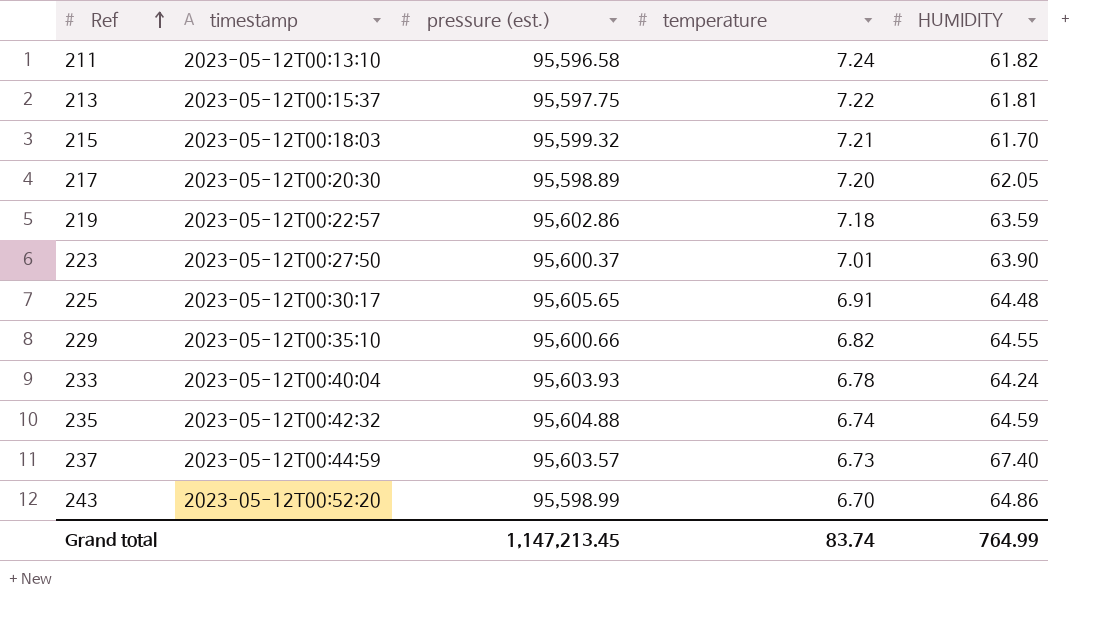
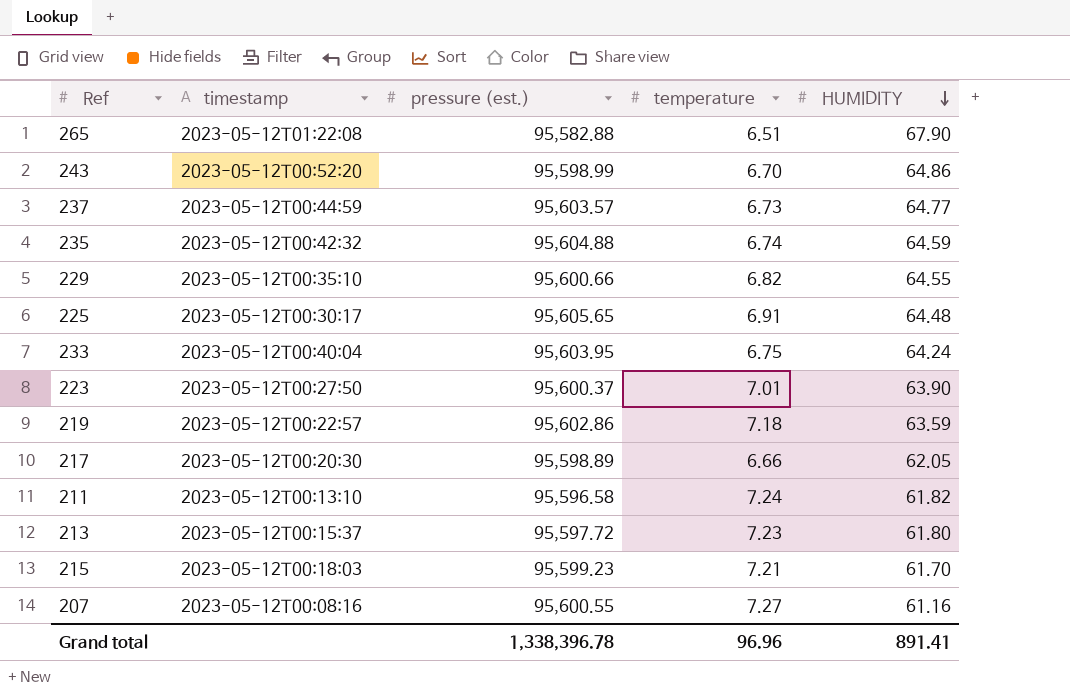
row order: Ref ascending -> HUMIDITY descending
row 265: none -> 2023-05-12T01:22:08 | 95,582.88 | 6.51 | 67.90
237 | HUMIDITY: 67.40 -> 64.77
233 | pressure (est.): 95,603.93 -> 95,603.95
233 | temperature: 6.78 -> 6.75
217 | temperature: 7.20 -> 6.66
213 | pressure (est.): 95,597.75 -> 95,597.72
213 | temperature: 7.22 -> 7.23
213 | HUMIDITY: 61.81 -> 61.80
215 | pressure (est.): 95,599.32 -> 95,599.23
row 207: none -> 2023-05-12T00:08:16 | 95,600.55 | 7.27 | 61.16
Grand total | pressure (est.): 1,147,213.45 -> 1,338,396.78
Grand total | temperature: 83.74 -> 96.96
Grand total | HUMIDITY: 764.99 -> 891.41

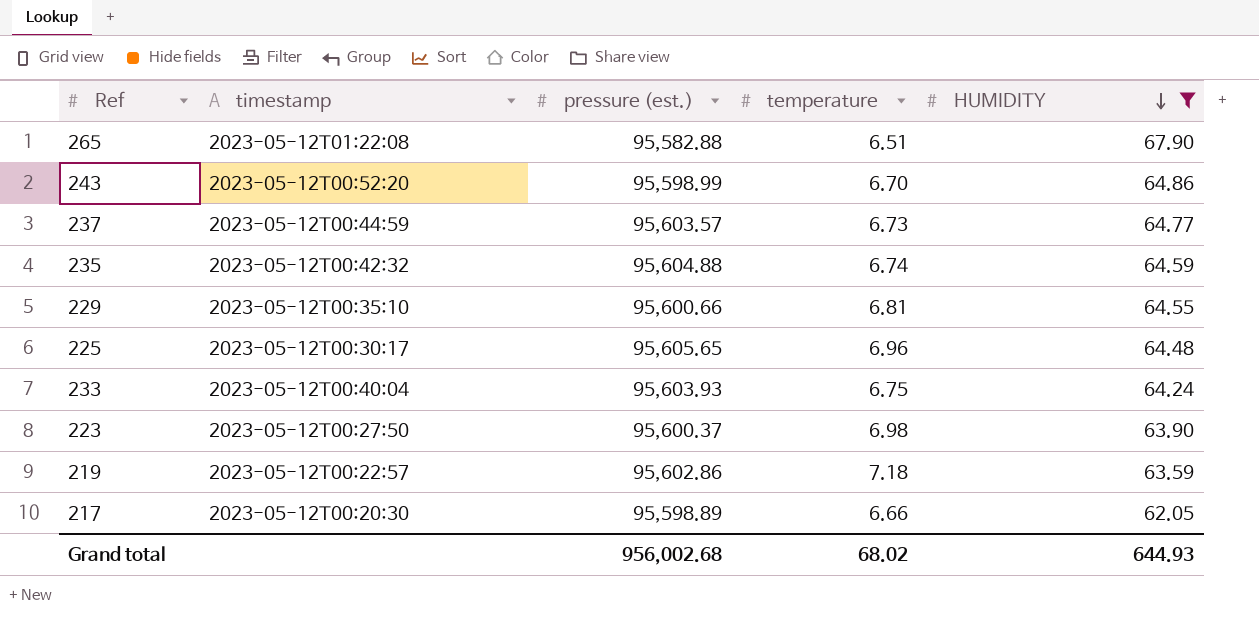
filter: none -> HUMIDITY >= 62.05
229 | temperature: 6.82 -> 6.81
225 | temperature: 6.91 -> 6.96
233 | pressure (est.): 95,603.95 -> 95,603.93
223 | temperature: 7.01 -> 6.98
Grand total | pressure (est.): 1,338,396.78 -> 956,002.68
Grand total | temperature: 96.96 -> 68.02
Grand total | HUMIDITY: 891.41 -> 644.93

